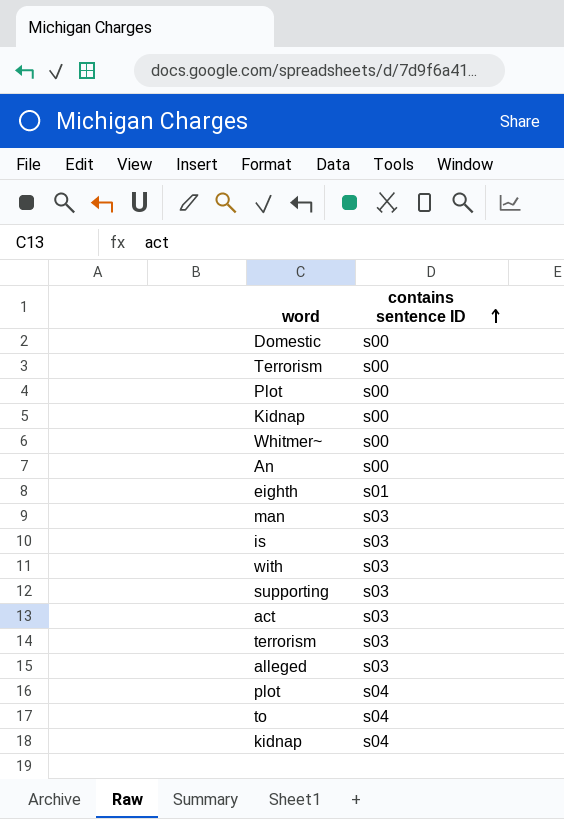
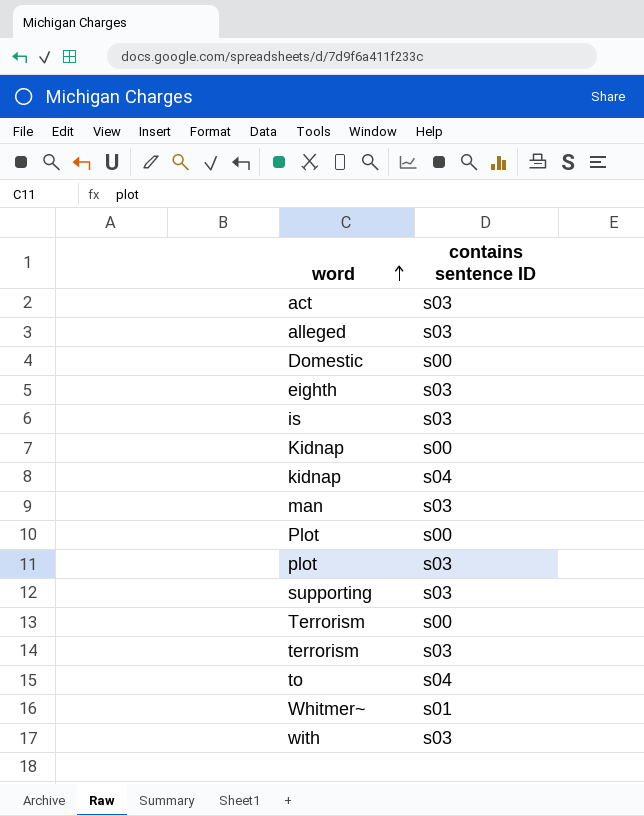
row order: contains sentence ID ascending -> word ascending
row An: s00 -> none
eighth | contains sentence ID: s01 -> s03
plot | contains sentence ID: s04 -> s03
Whitmer~ | contains sentence ID: s00 -> s01

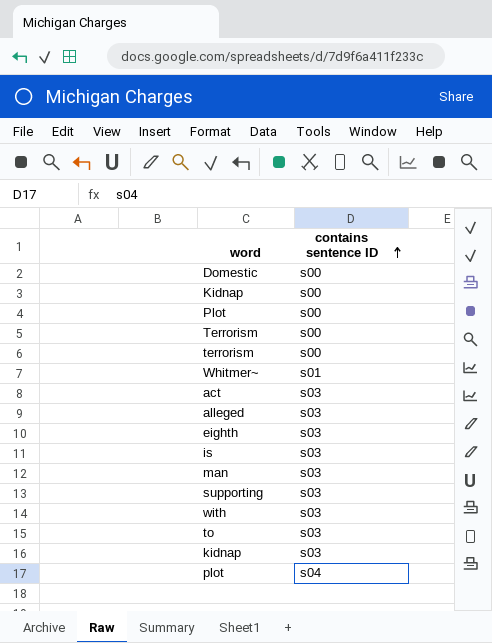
row order: word ascending -> contains sentence ID ascending
terrorism | contains sentence ID: s03 -> s00
to | contains sentence ID: s04 -> s03
kidnap | contains sentence ID: s04 -> s03
plot | contains sentence ID: s03 -> s04

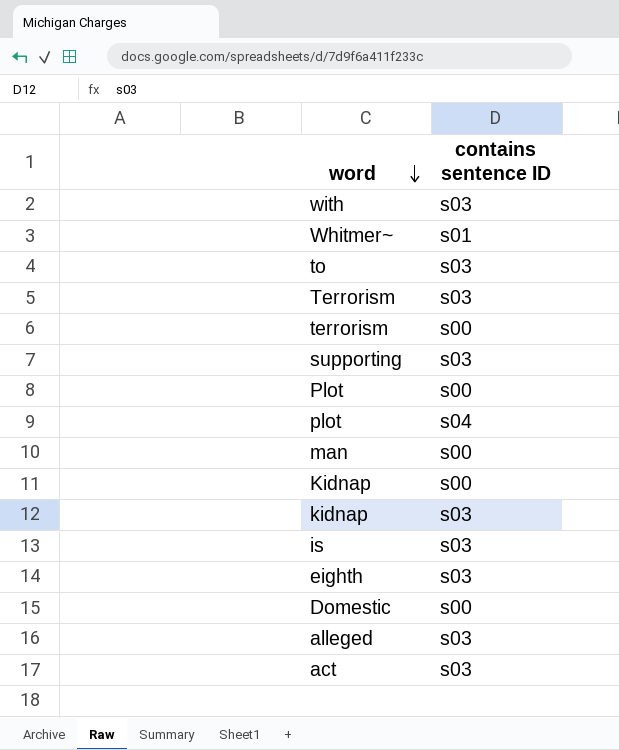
row order: contains sentence ID ascending -> word descending
Terrorism | contains sentence ID: s00 -> s03
man | contains sentence ID: s03 -> s00

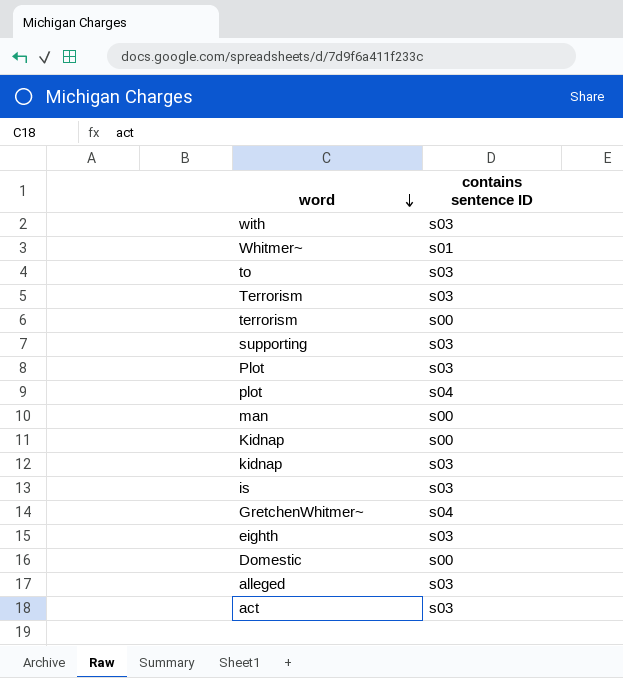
Plot | contains sentence ID: s00 -> s03
row GretchenWhitmer~: none -> s04

